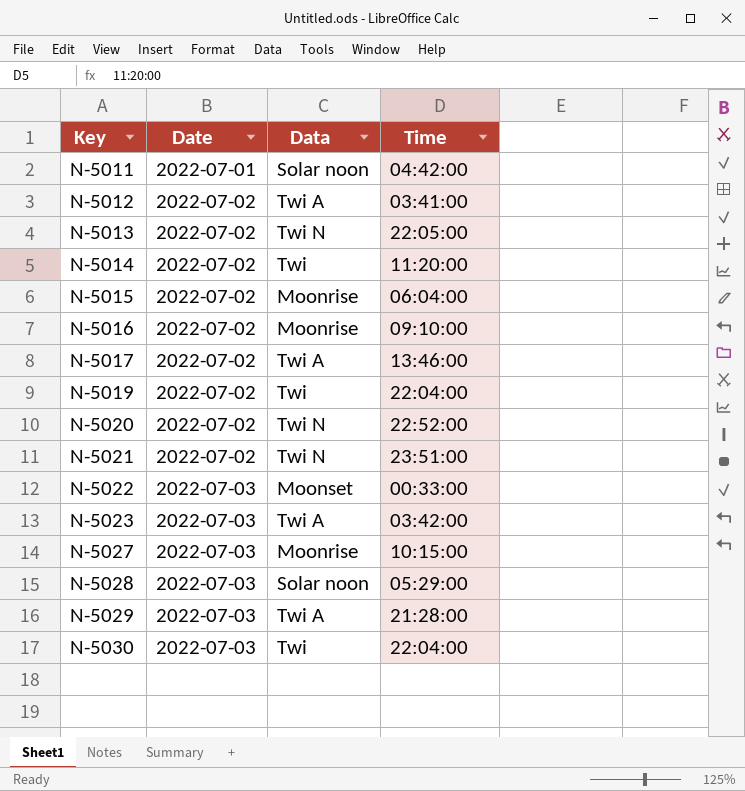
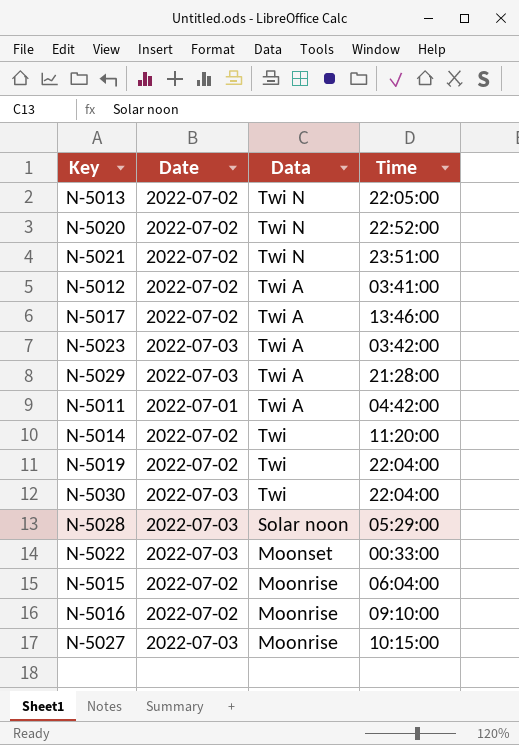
row order: Key ascending -> Data descending
N-5011 | Data: Solar noon -> Twi A

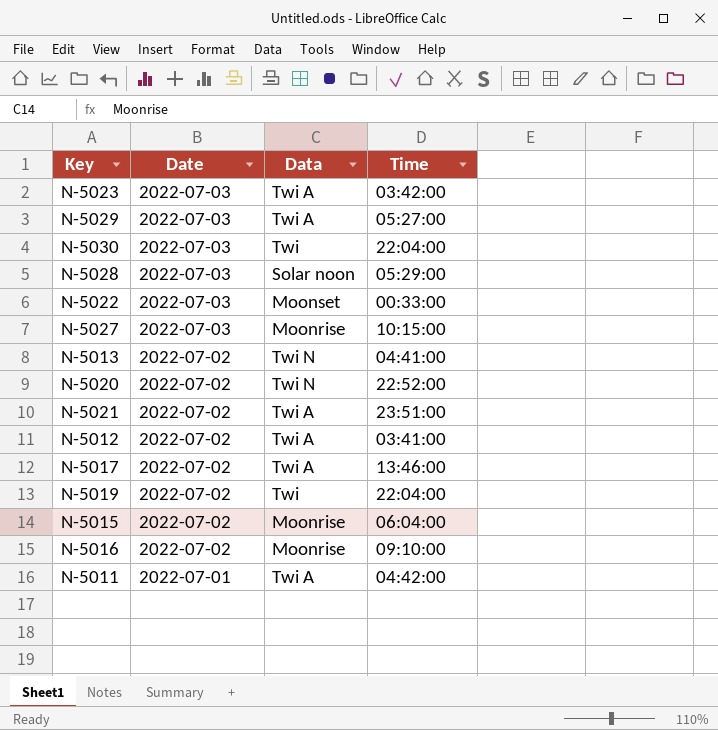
row order: Data descending -> Date descending
row N-5014: 2022-07-02 | Twi | 11:20:00 -> none
N-5029 | Time: 21:28:00 -> 05:27:00
N-5013 | Time: 22:05:00 -> 04:41:00
N-5021 | Data: Twi N -> Twi A

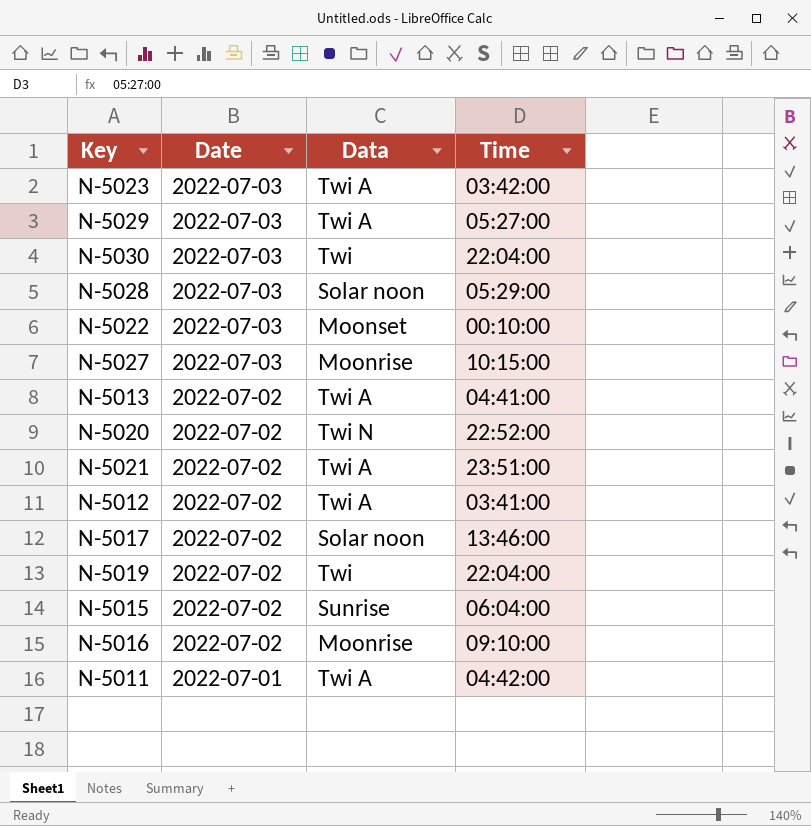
N-5022 | Time: 00:33:00 -> 00:10:00
N-5013 | Data: Twi N -> Twi A
N-5017 | Data: Twi A -> Solar noon
N-5015 | Data: Moonrise -> Sunrise

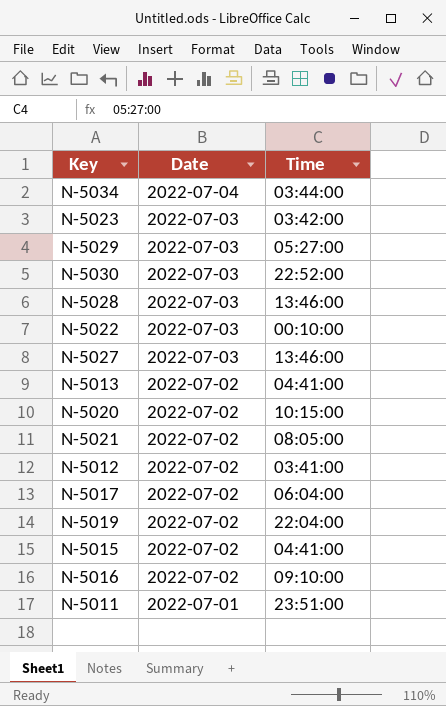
column Data | position: 3 -> none
row N-5034: none -> 2022-07-04 | 03:44:00
N-5030 | Time: 22:04:00 -> 22:52:00
N-5028 | Time: 05:29:00 -> 13:46:00
N-5027 | Time: 10:15:00 -> 13:46:00
N-5020 | Time: 22:52:00 -> 10:15:00
N-5021 | Time: 23:51:00 -> 08:05:00
N-5017 | Time: 13:46:00 -> 06:04:00
N-5015 | Time: 06:04:00 -> 04:41:00
N-5011 | Time: 04:42:00 -> 23:51:00

